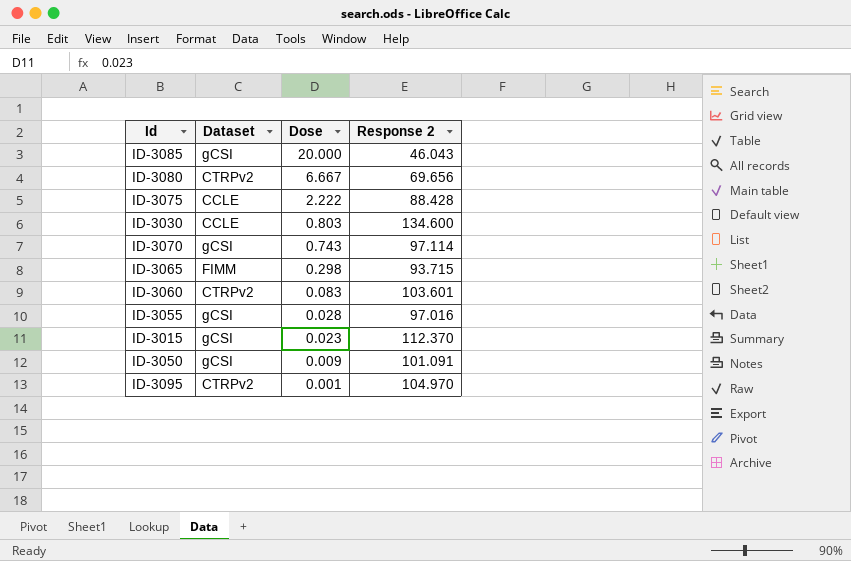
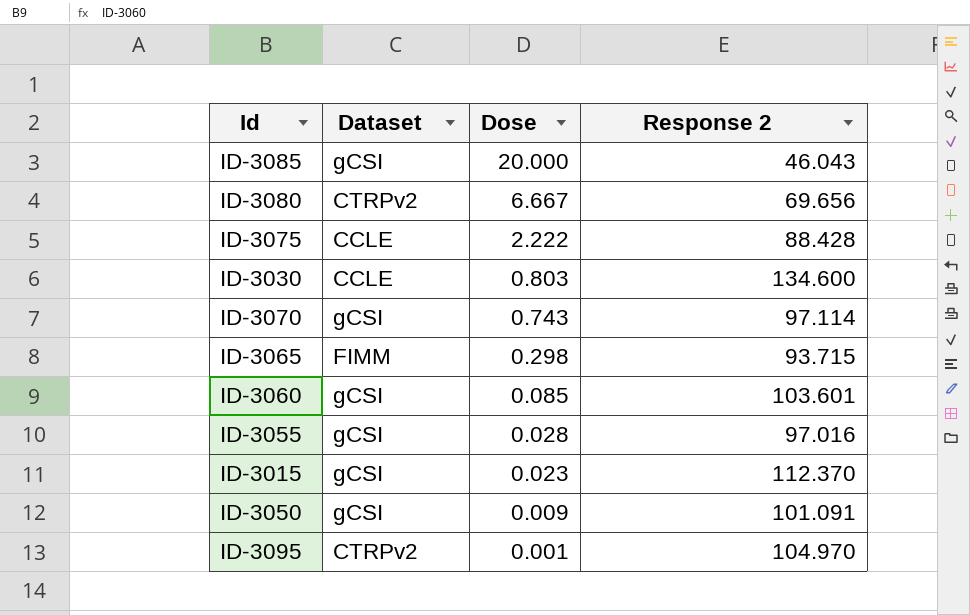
ID-3060 | Dataset: CTRPv2 -> gCSI
ID-3060 | Dose: 0.083 -> 0.085

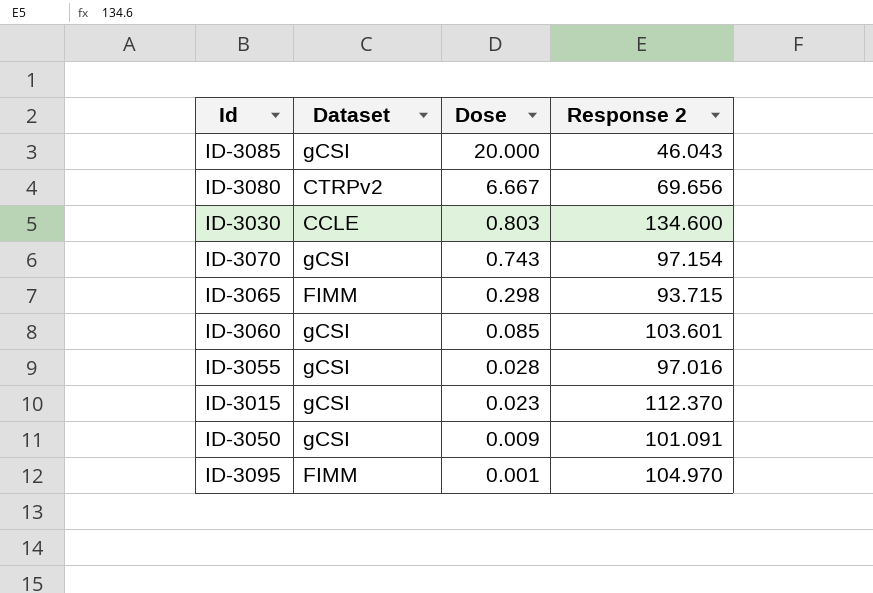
row ID-3075: CCLE | 2.222 | 88.428 -> none
ID-3070 | Response 2: 97.114 -> 97.154
ID-3095 | Dataset: CTRPv2 -> FIMM

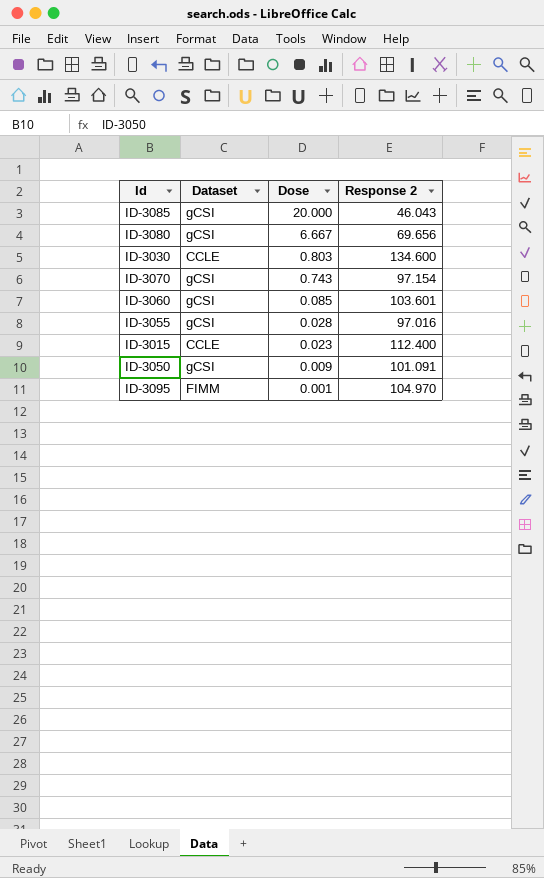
row ID-3065: FIMM | 0.298 | 93.715 -> none
ID-3080 | Dataset: CTRPv2 -> gCSI
ID-3015 | Dataset: gCSI -> CCLE
ID-3015 | Response 2: 112.370 -> 112.400

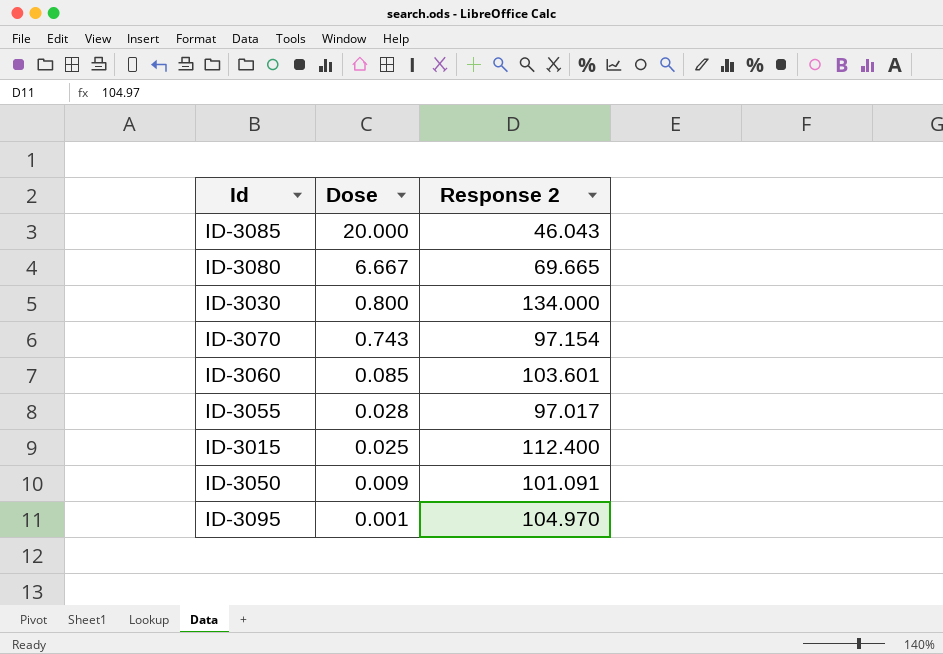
column Dataset | position: 2 -> none
ID-3080 | Response 2: 69.656 -> 69.665
ID-3030 | Dose: 0.803 -> 0.800
ID-3030 | Response 2: 134.600 -> 134.000
ID-3055 | Response 2: 97.016 -> 97.017
ID-3015 | Dose: 0.023 -> 0.025

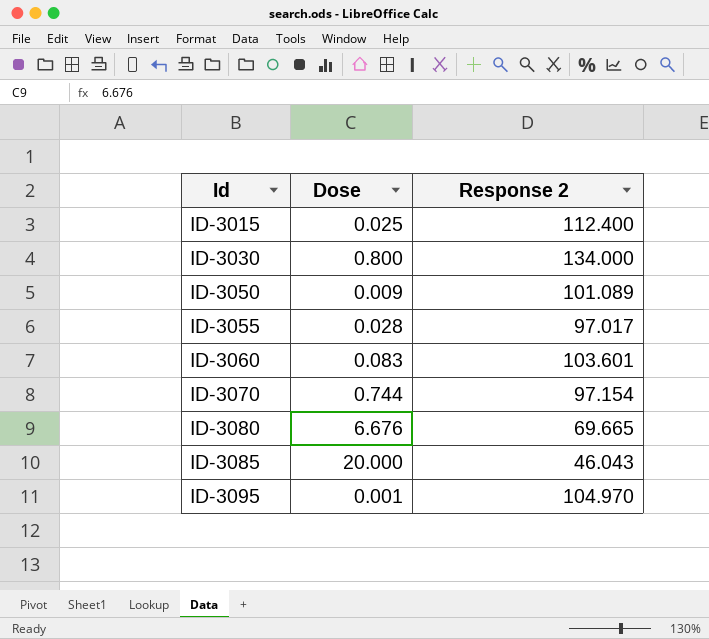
row order: Dose descending -> Id ascending
ID-3050 | Response 2: 101.091 -> 101.089
ID-3060 | Dose: 0.085 -> 0.083
ID-3070 | Dose: 0.743 -> 0.744
ID-3080 | Dose: 6.667 -> 6.676

